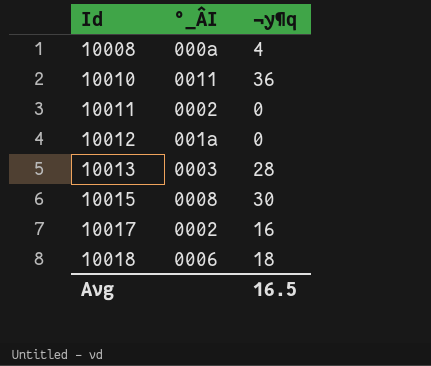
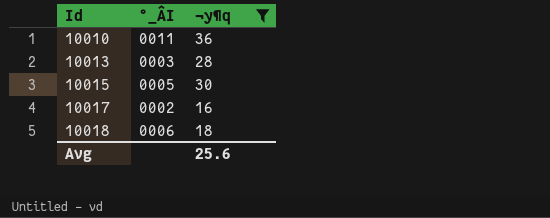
filter: none -> ¬y¶q >= 16
10015 | °_ÂI: 0008 -> 0005
Avg | ¬y¶q: 16.5 -> 25.6

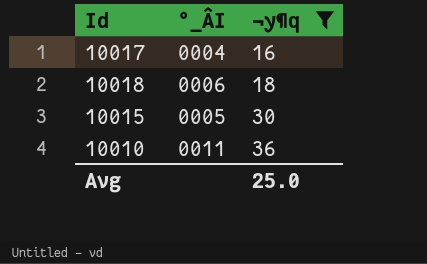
row order: Id ascending -> ¬y¶q ascending
row 10013: 0003 | 28 -> none
10017 | °_ÂI: 0002 -> 0004
Avg | ¬y¶q: 25.6 -> 25.0

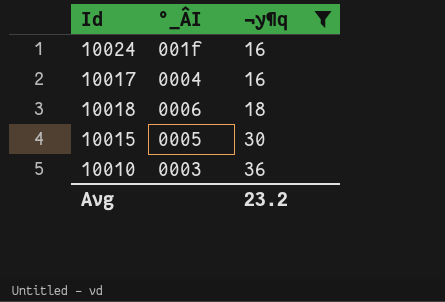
row 10024: none -> 001f | 16
10010 | °_ÂI: 0011 -> 0003
Avg | ¬y¶q: 25.0 -> 23.2

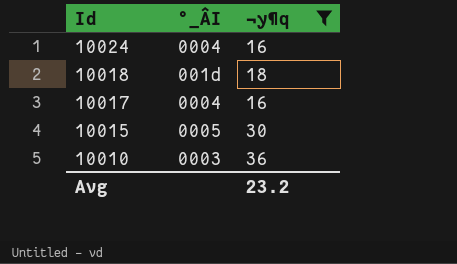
row order: ¬y¶q ascending -> Id descending
10024 | °_ÂI: 001f -> 0004
10018 | °_ÂI: 0006 -> 001d

